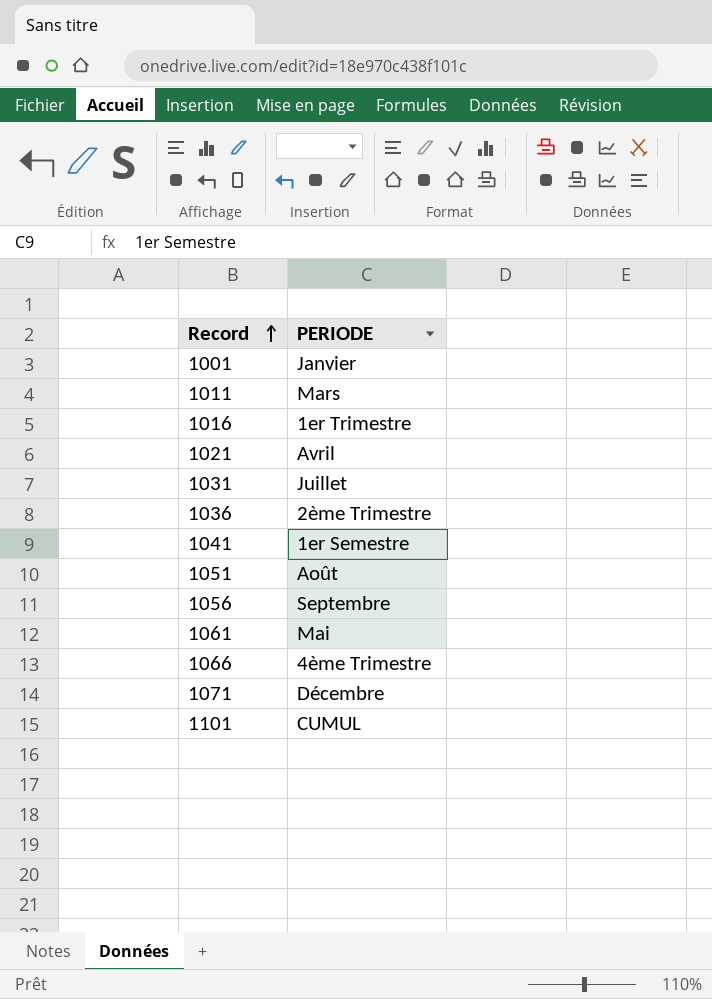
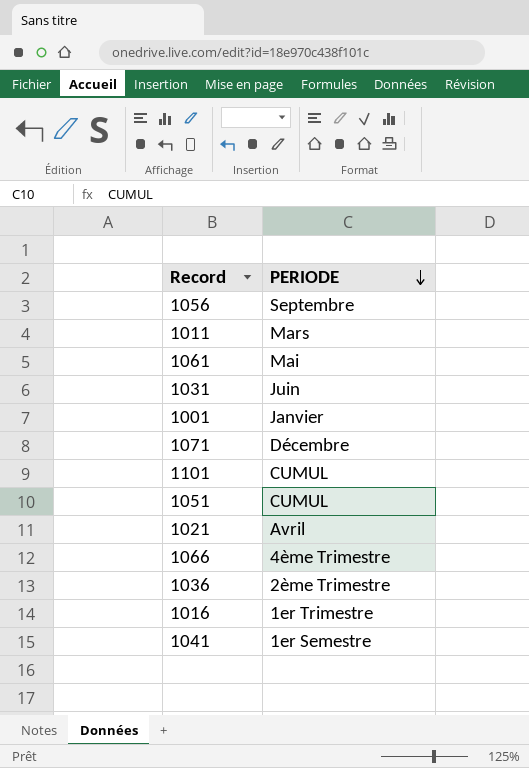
row order: Record ascending -> PERIODE descending
1031 | PERIODE: Juillet -> Juin
1051 | PERIODE: Août -> CUMUL

